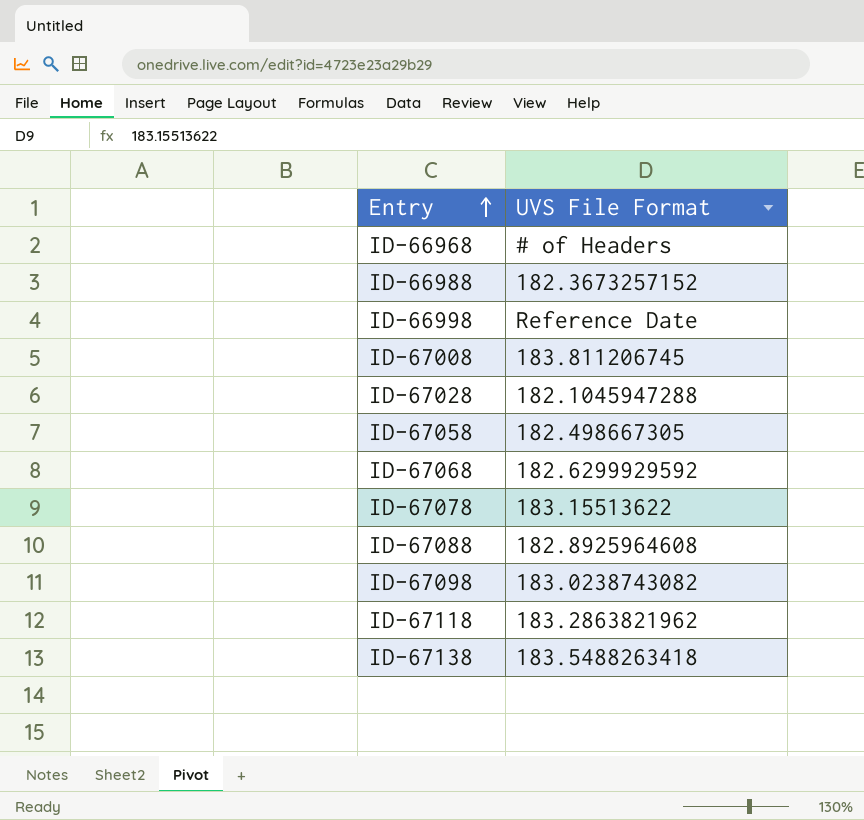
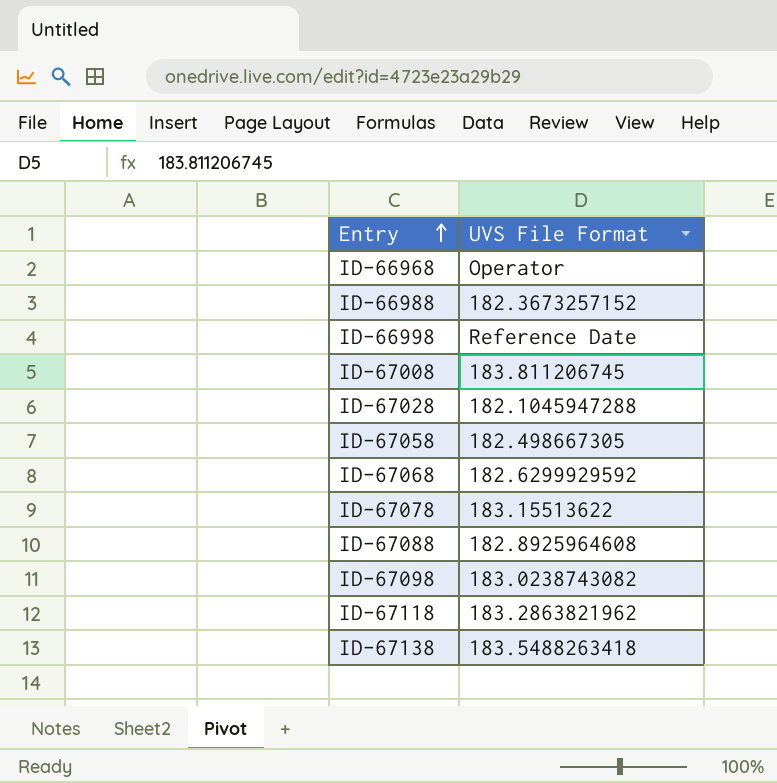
ID-66968 | UVS File Format: # of Headers -> Operator

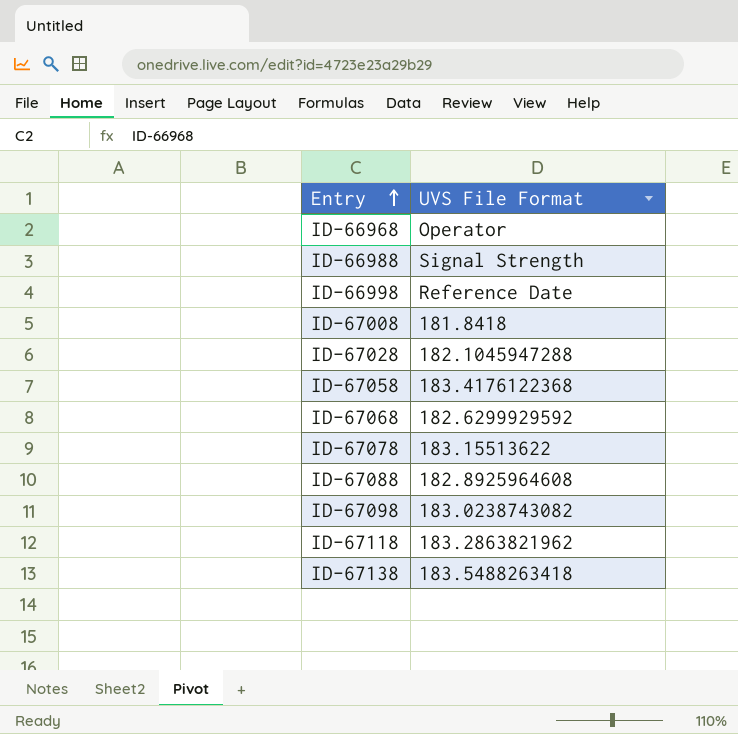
ID-66988 | UVS File Format: 182.3673257152 -> Signal Strength
ID-67008 | UVS File Format: 183.811206745 -> 181.8418
ID-67058 | UVS File Format: 182.498667305 -> 183.4176122368

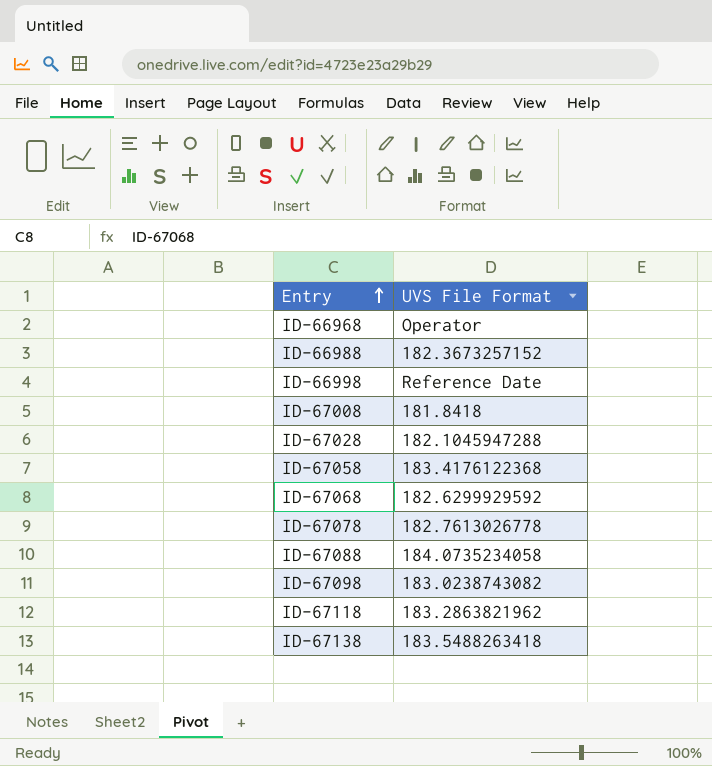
ID-66988 | UVS File Format: Signal Strength -> 182.3673257152
ID-67078 | UVS File Format: 183.15513622 -> 182.7613026778
ID-67088 | UVS File Format: 182.8925964608 -> 184.0735234058

